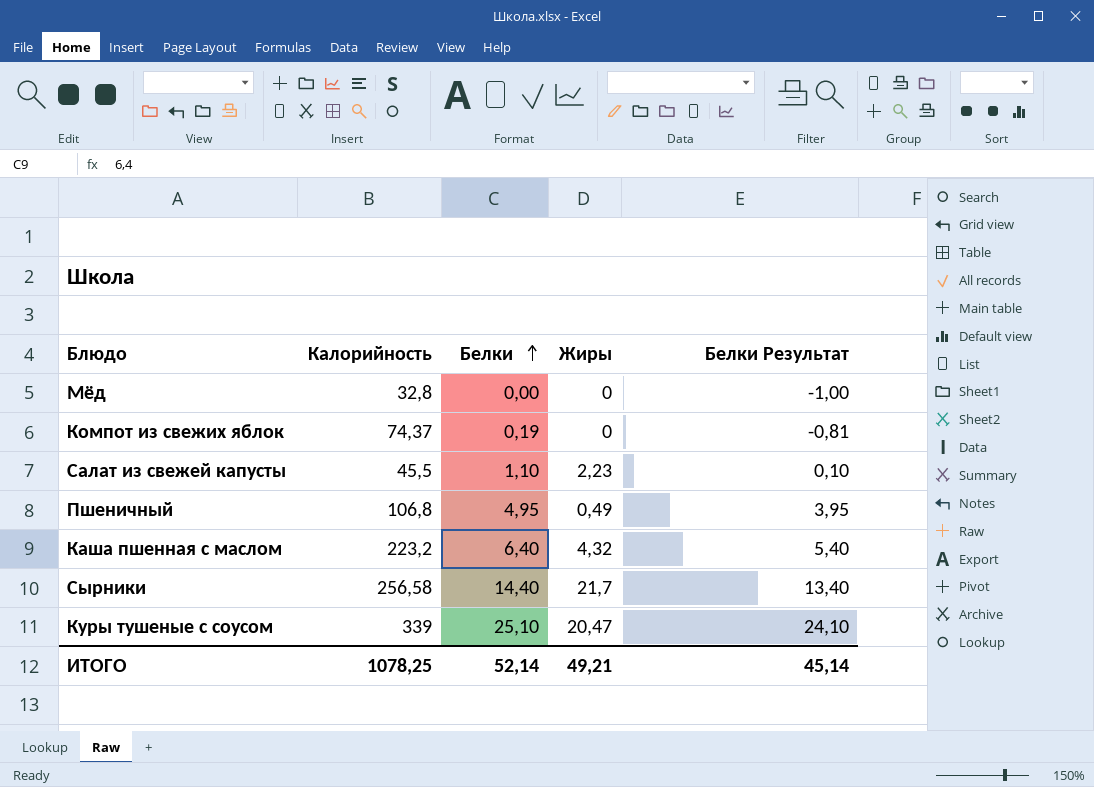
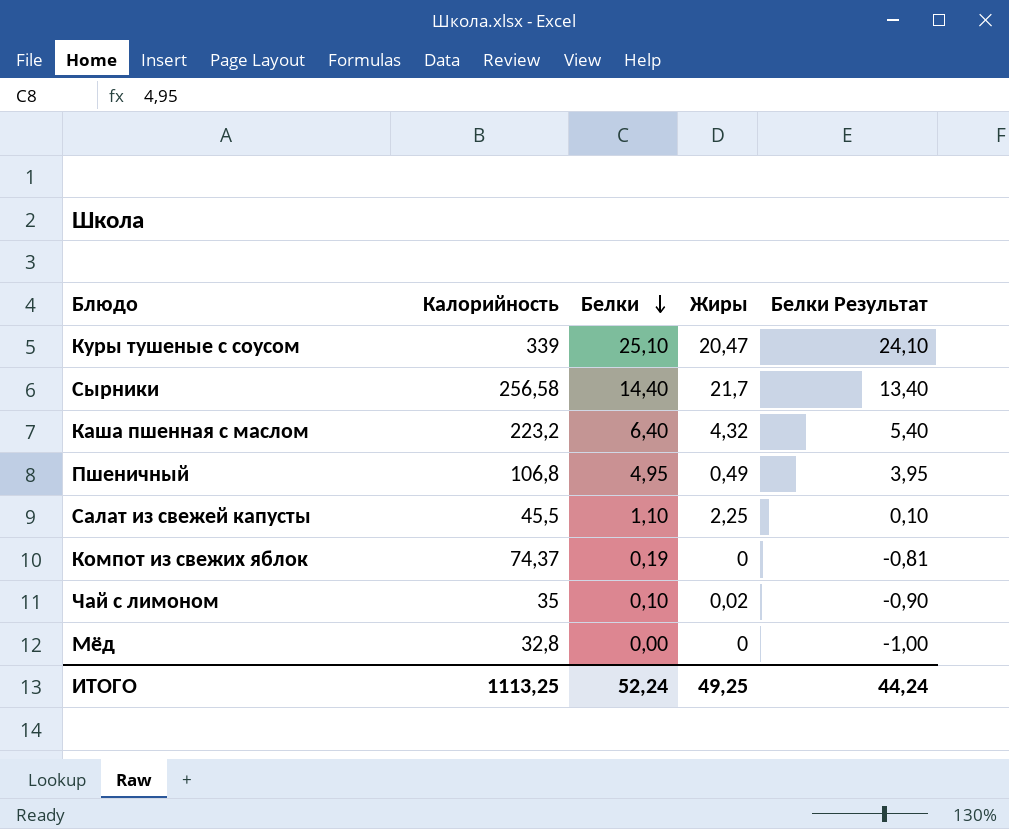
row order: Белки ascending -> Белки descending
Салат из свежей капусты | Жиры: 2,23 -> 2,25
row Чай с лимоном: none -> 35 | 0,10 | 0,02 | -0,90
ИТОГО | Калорийность: 1078,25 -> 1113,25
ИТОГО | Белки: 52,14 -> 52,24
ИТОГО | Жиры: 49,21 -> 49,25
ИТОГО | Белки Результат: 45,14 -> 44,24

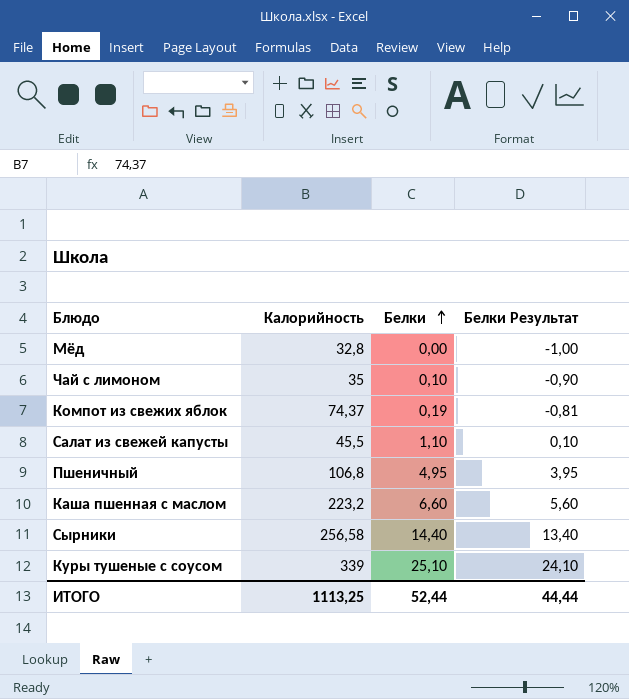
row order: Белки descending -> Белки ascending
column Жиры | position: 4 -> none
Каша пшенная с маслом | Белки: 6,40 -> 6,60
Каша пшенная с маслом | Белки Результат: 5,40 -> 5,60
ИТОГО | Белки: 52,24 -> 52,44
ИТОГО | Белки Результат: 44,24 -> 44,44

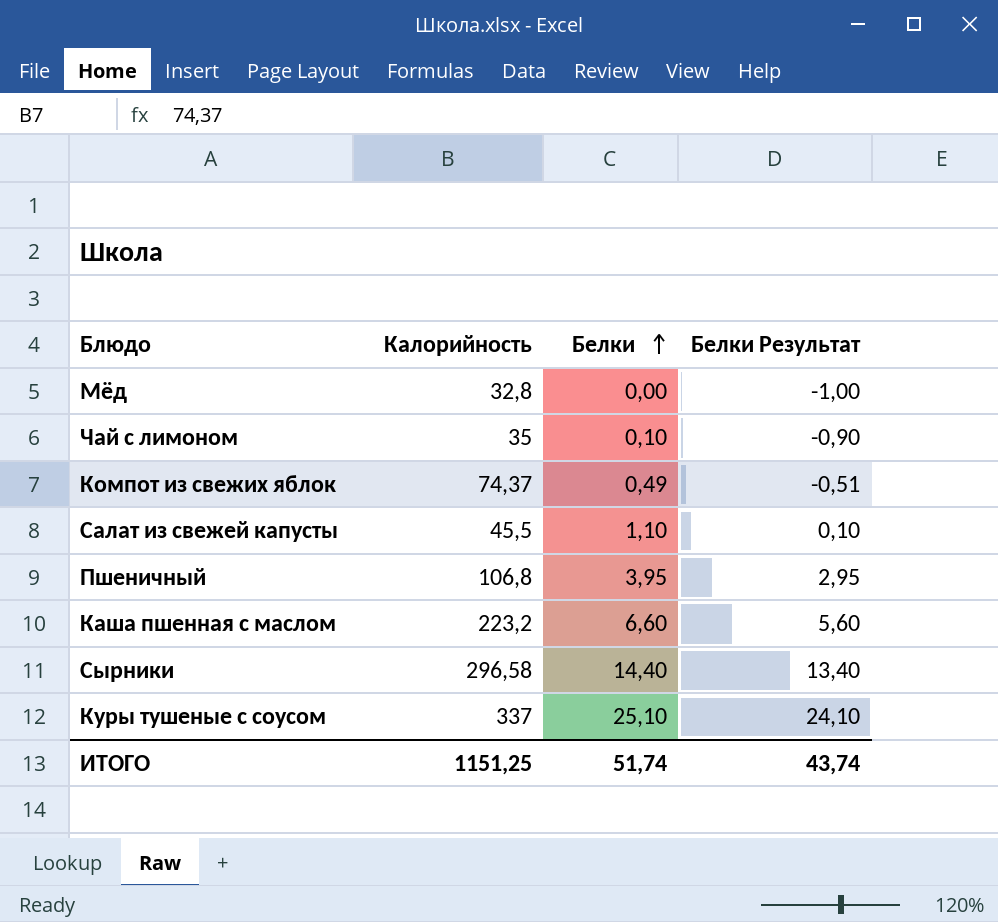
Компот из свежих яблок | Белки: 0,19 -> 0,49
Компот из свежих яблок | Белки Результат: -0,81 -> -0,51
Пшеничный | Белки: 4,95 -> 3,95
Пшеничный | Белки Результат: 3,95 -> 2,95
Сырники | Калорийность: 256,58 -> 296,58
Куры тушеные с соусом | Калорийность: 339 -> 337
ИТОГО | Калорийность: 1113,25 -> 1151,25
ИТОГО | Белки: 52,44 -> 51,74
ИТОГО | Белки Результат: 44,44 -> 43,74

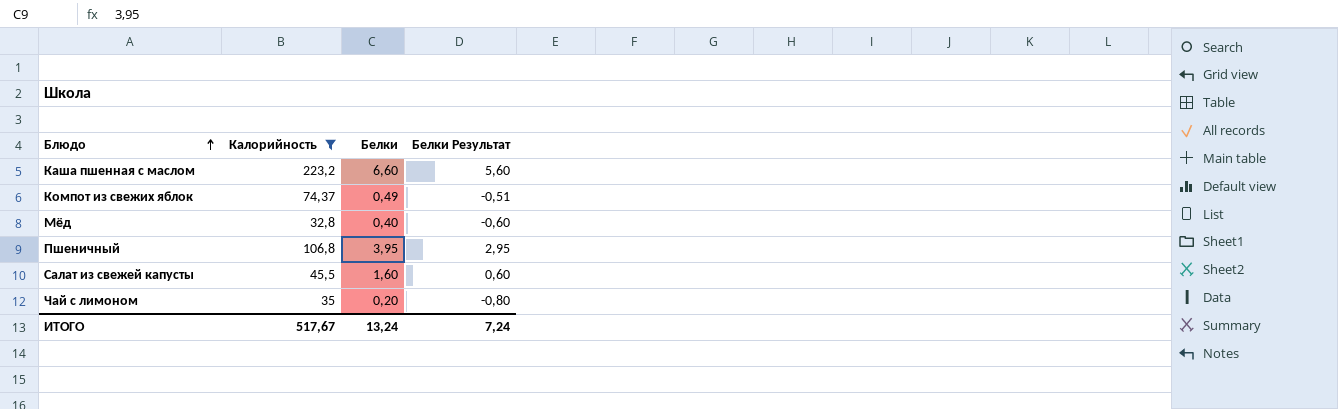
filter: none -> Калорийность <= 223,2
row order: Белки ascending -> Блюдо ascending
Мёд | Белки: 0,00 -> 0,40
Мёд | Белки Результат: -1,00 -> -0,60
Салат из свежей капусты | Белки: 1,10 -> 1,60
Салат из свежей капусты | Белки Результат: 0,10 -> 0,60
Чай с лимоном | Белки: 0,10 -> 0,20
Чай с лимоном | Белки Результат: -0,90 -> -0,80
ИТОГО | Калорийность: 1151,25 -> 517,67
ИТОГО | Белки: 51,74 -> 13,24
ИТОГО | Белки Результат: 43,74 -> 7,24

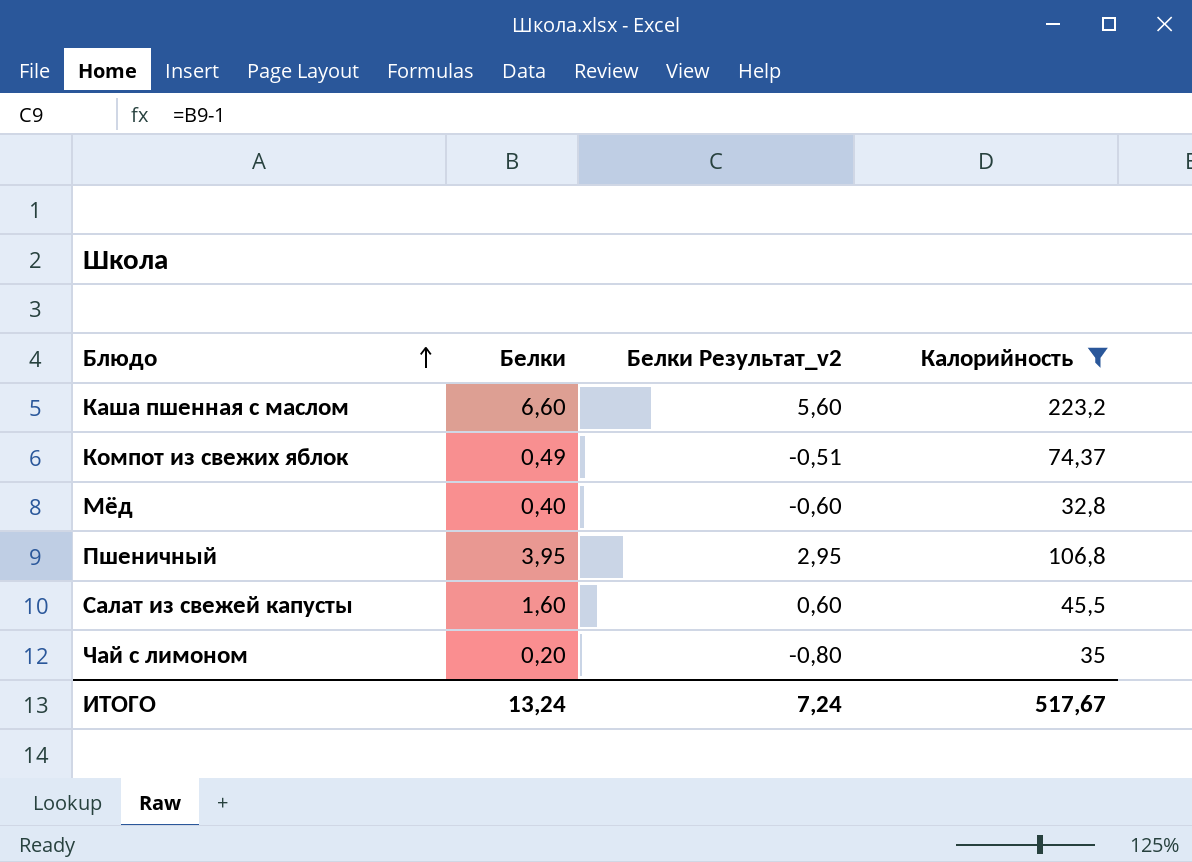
column name: Белки Результат -> Белки Результат_v2
column Калорийность | position: 2 -> 4

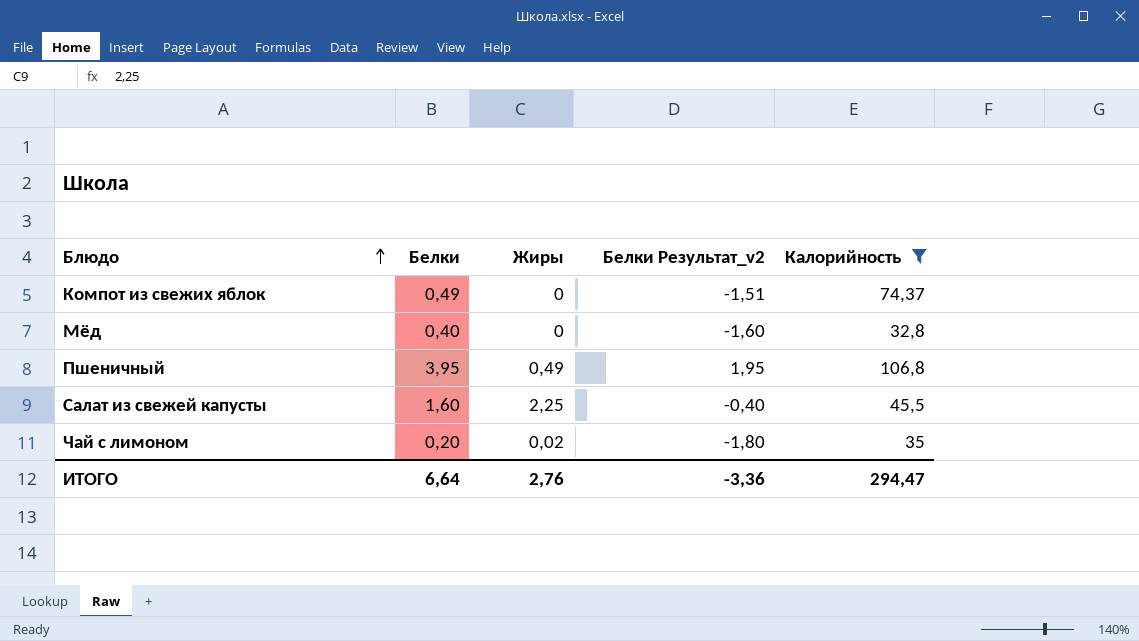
column Жиры | position: none -> 3
column Белки Результат_v2 | formula: [Белки] - 1 -> [Белки] - 2
row Каша пшенная с маслом: 6,60 | 5,60 | 223,2 -> none
ИТОГО | Белки: 13,24 -> 6,64
ИТОГО | Белки Результат_v2: 7,24 -> -3,36
ИТОГО | Калорийность: 517,67 -> 294,47

